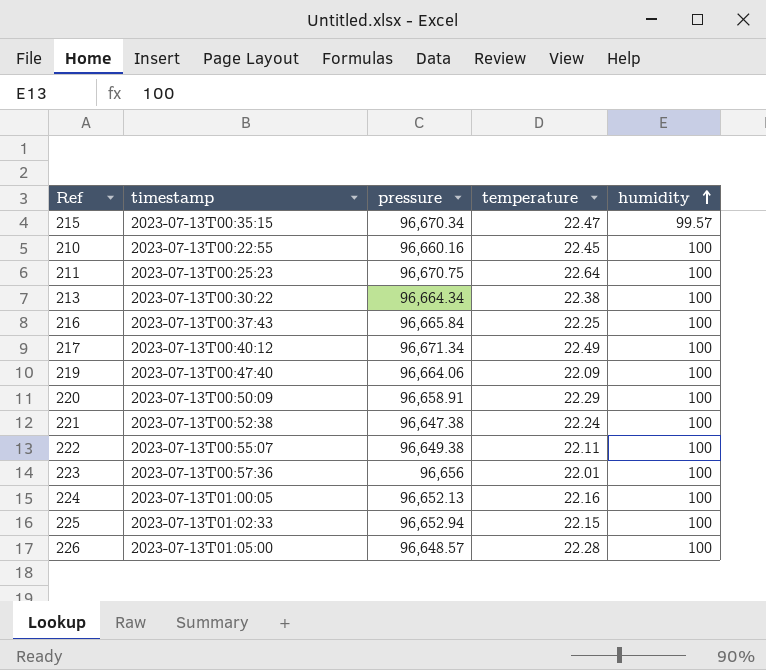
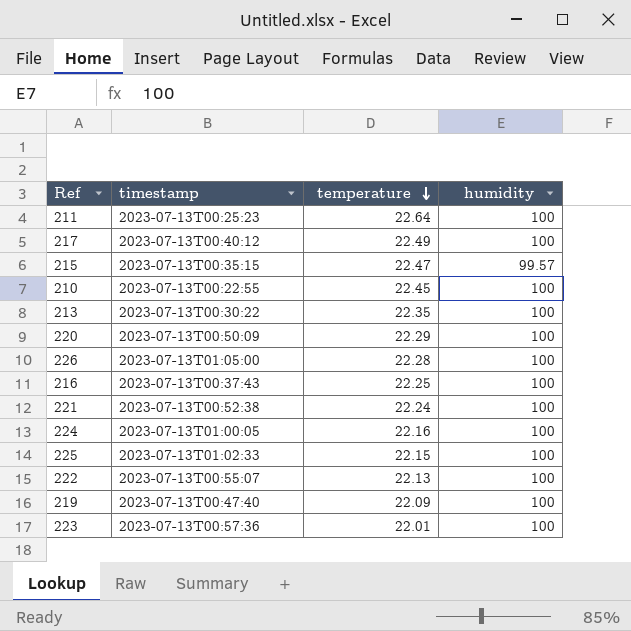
row order: humidity ascending -> temperature descending
column pressure | position: 3 -> none
213 | temperature: 22.38 -> 22.35
222 | temperature: 22.11 -> 22.13

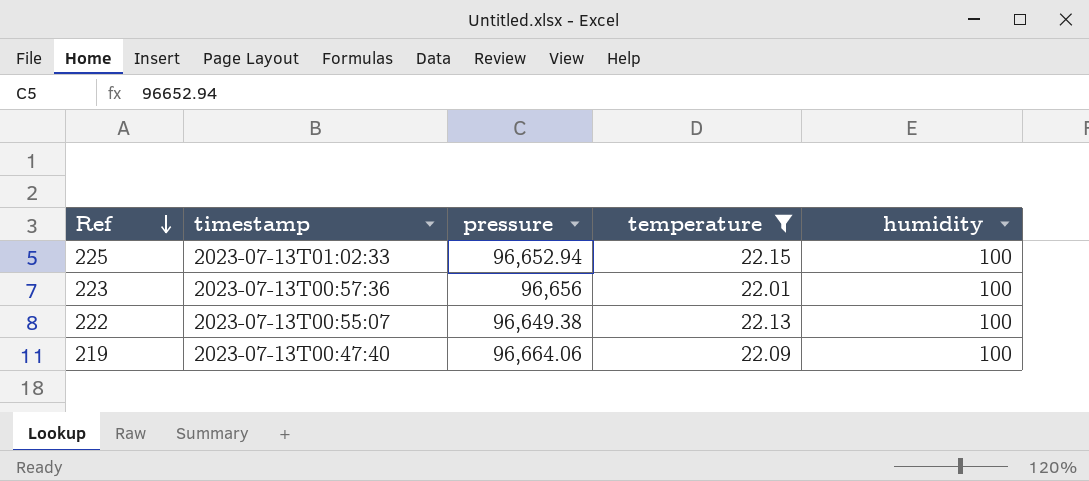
filter: none -> temperature <= 22.15
row order: temperature descending -> Ref descending
column pressure | position: none -> 3

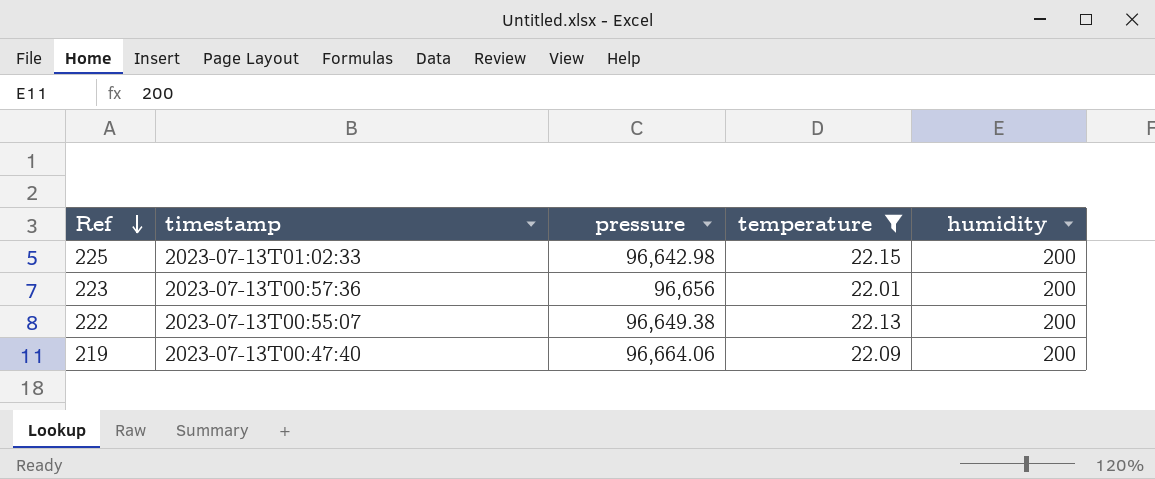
225 | pressure: 96,652.94 -> 96,642.98
225 | humidity: 100 -> 200
223 | humidity: 100 -> 200
222 | humidity: 100 -> 200
219 | humidity: 100 -> 200

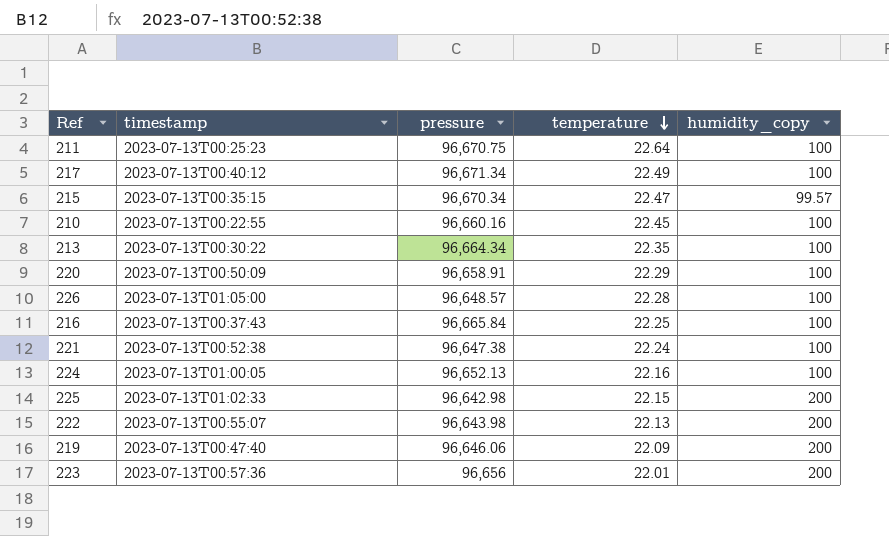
filter: temperature <= 22.15 -> none
row order: Ref descending -> temperature descending
column name: humidity -> humidity_copy
222 | pressure: 96,649.38 -> 96,643.98
219 | pressure: 96,664.06 -> 96,646.06

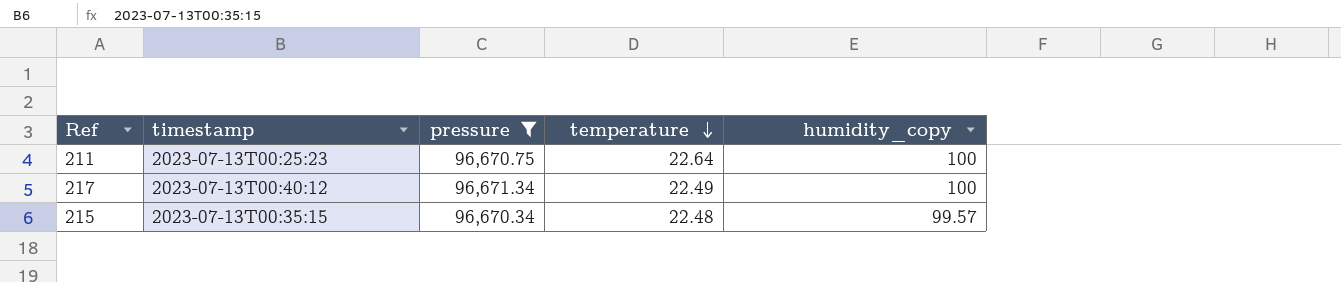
filter: none -> pressure >= 96,670.34
215 | temperature: 22.47 -> 22.48

